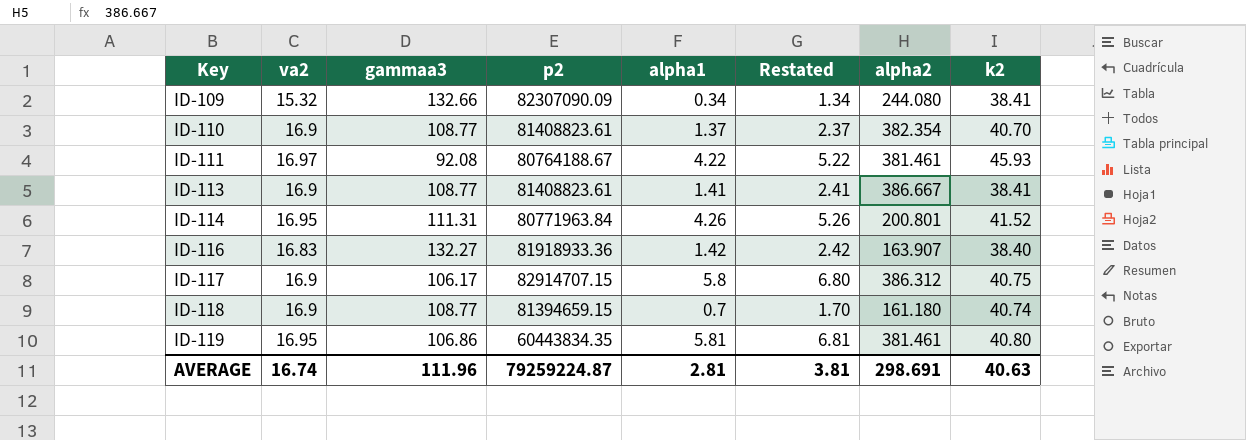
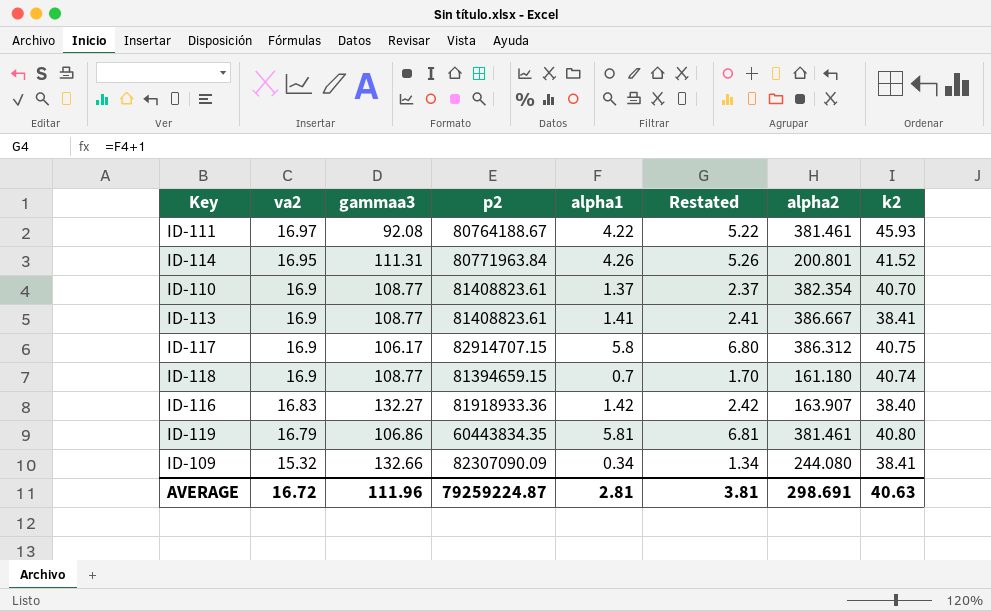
row order: Key ascending -> va2 descending
ID-119 | va2: 16.95 -> 16.79
AVERAGE | va2: 16.74 -> 16.72

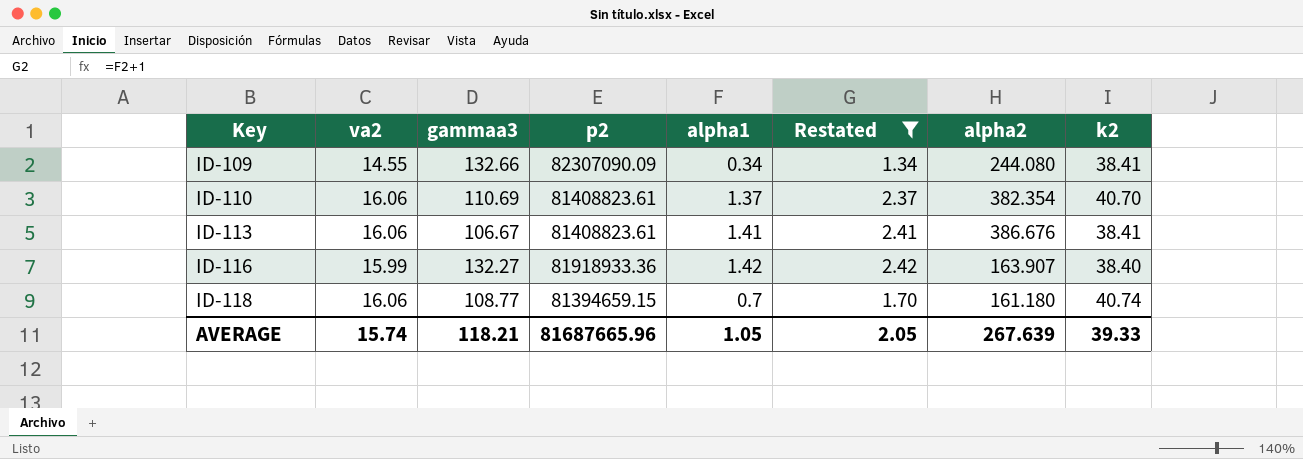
filter: none -> Restated <= 2.42
row order: va2 descending -> Key ascending
ID-109 | va2: 15.32 -> 14.55
ID-110 | va2: 16.9 -> 16.06
ID-110 | gammaa3: 108.77 -> 110.69
ID-113 | va2: 16.9 -> 16.06
ID-113 | gammaa3: 108.77 -> 106.67
ID-113 | alpha2: 386.667 -> 386.676
ID-116 | va2: 16.83 -> 15.99
ID-118 | va2: 16.9 -> 16.06
AVERAGE | va2: 16.72 -> 15.74
AVERAGE | gammaa3: 111.96 -> 118.21
AVERAGE | p2: 79259224.87 -> 81687665.96
AVERAGE | alpha1: 2.81 -> 1.05
AVERAGE | Restated: 3.81 -> 2.05
AVERAGE | alpha2: 298.691 -> 267.639
AVERAGE | k2: 40.63 -> 39.33

